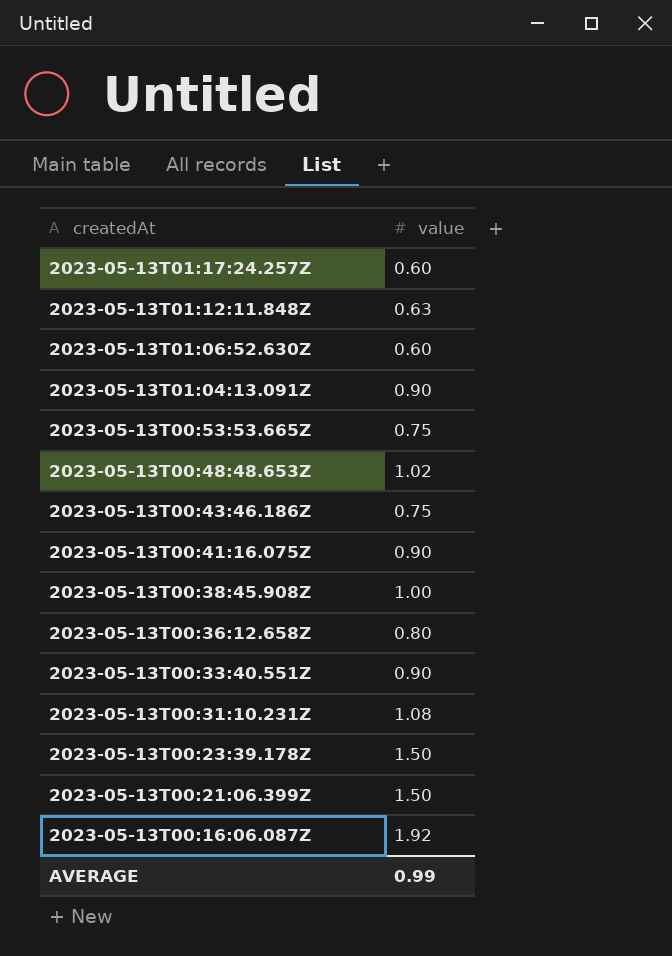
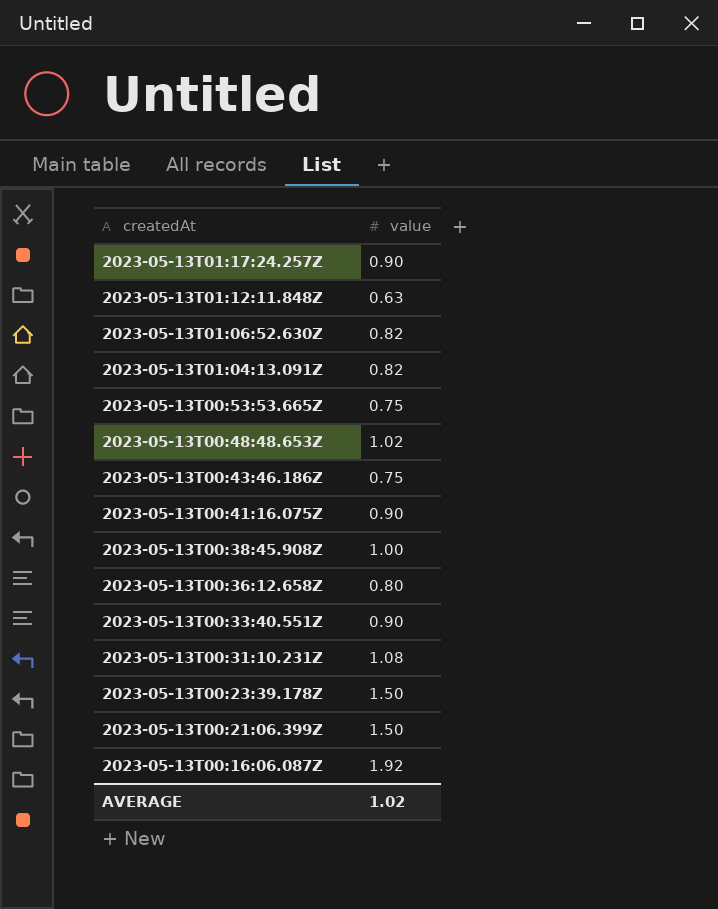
2023-05-13T01:17:24.257Z | value: 0.60 -> 0.90
2023-05-13T01:06:52.630Z | value: 0.60 -> 0.82
2023-05-13T01:04:13.091Z | value: 0.90 -> 0.82
AVERAGE | value: 0.99 -> 1.02

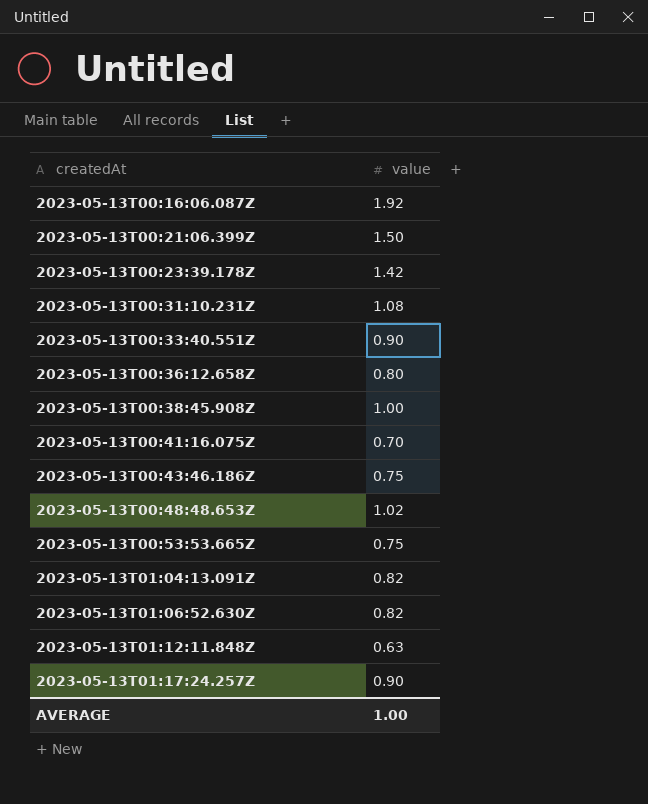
row order: createdAt descending -> createdAt ascending
2023-05-13T00:23:39.178Z | value: 1.50 -> 1.42
2023-05-13T00:41:16.075Z | value: 0.90 -> 0.70
AVERAGE | value: 1.02 -> 1.00

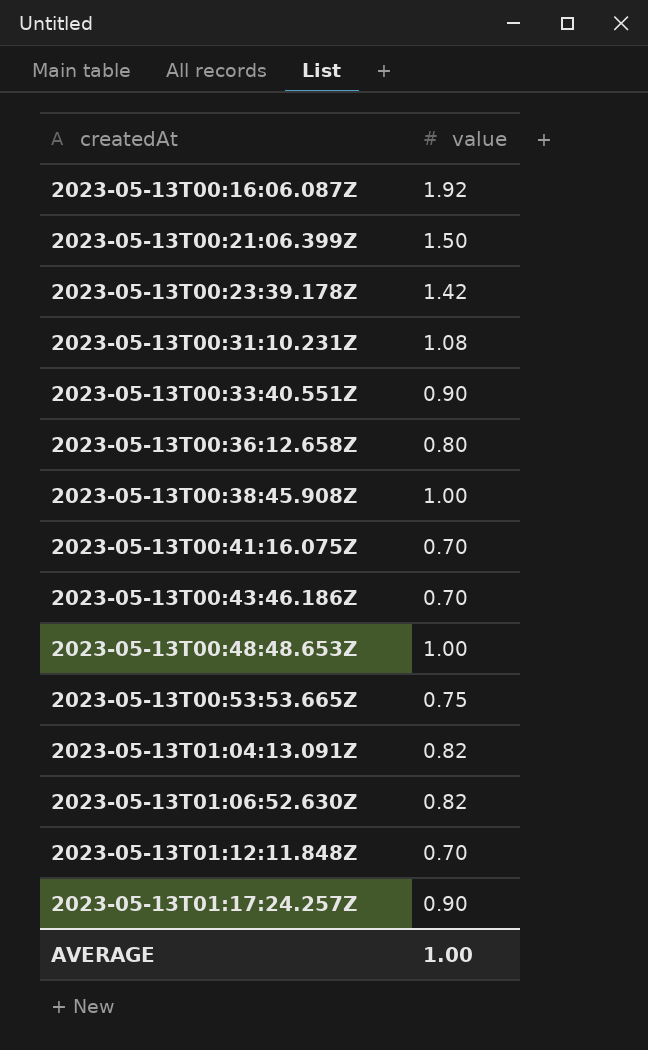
2023-05-13T00:43:46.186Z | value: 0.75 -> 0.70
2023-05-13T00:48:48.653Z | value: 1.02 -> 1.00
2023-05-13T01:12:11.848Z | value: 0.63 -> 0.70

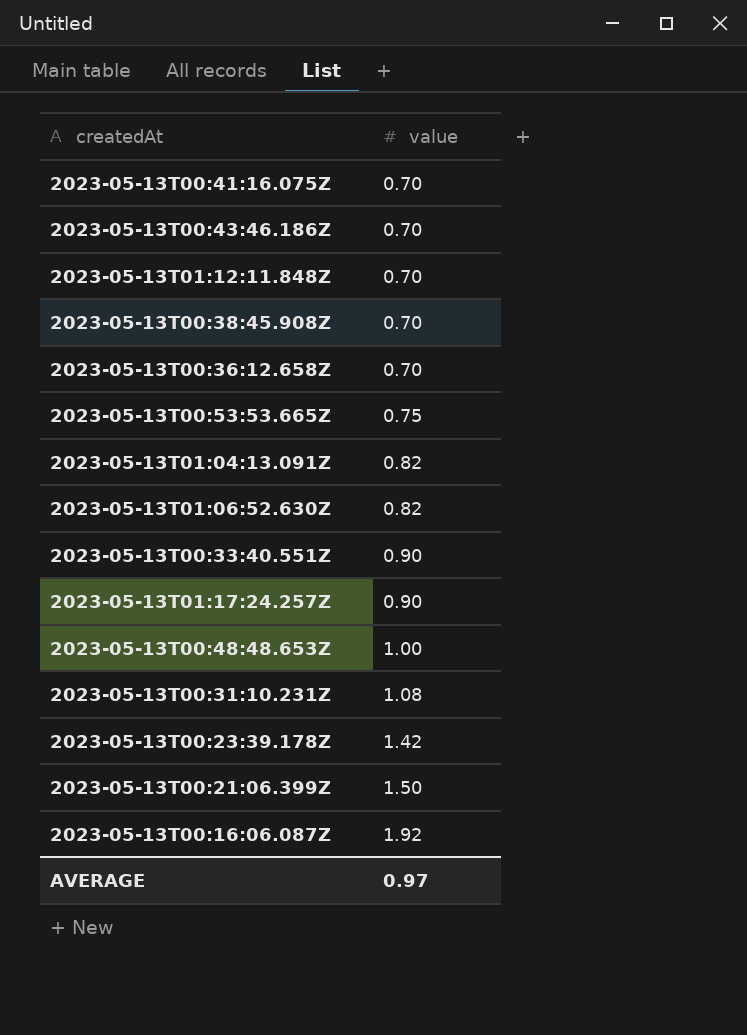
row order: createdAt ascending -> value ascending
2023-05-13T00:38:45.908Z | value: 1.00 -> 0.70
2023-05-13T00:36:12.658Z | value: 0.80 -> 0.70
AVERAGE | value: 1.00 -> 0.97

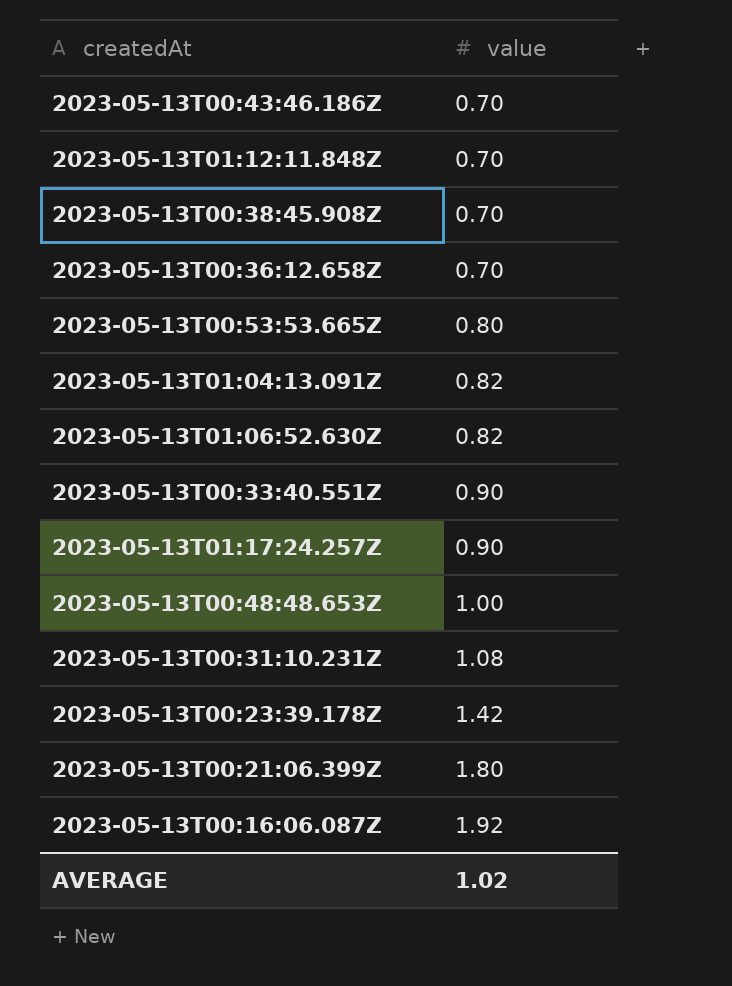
row 2023-05-13T00:41:16.075Z: 0.70 -> none
2023-05-13T00:53:53.665Z | value: 0.75 -> 0.80
2023-05-13T00:21:06.399Z | value: 1.50 -> 1.80
AVERAGE | value: 0.97 -> 1.02

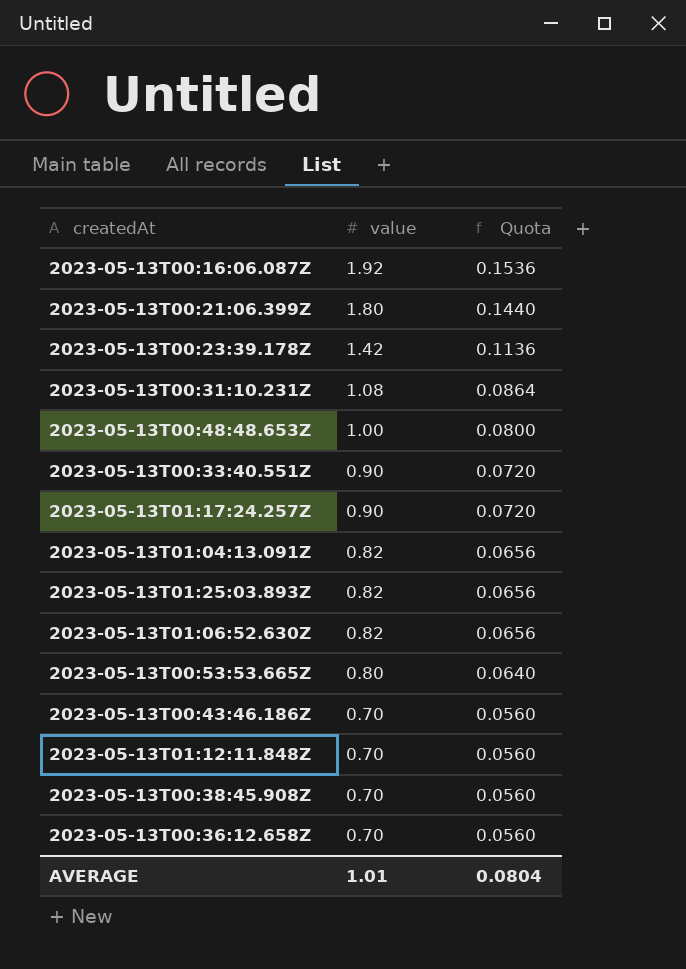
row order: value ascending -> value descending
column Quota | formula: none -> [value] * 0.08
row 2023-05-13T01:25:03.893Z: none -> 0.82 | 0.0656
AVERAGE | value: 1.02 -> 1.01

